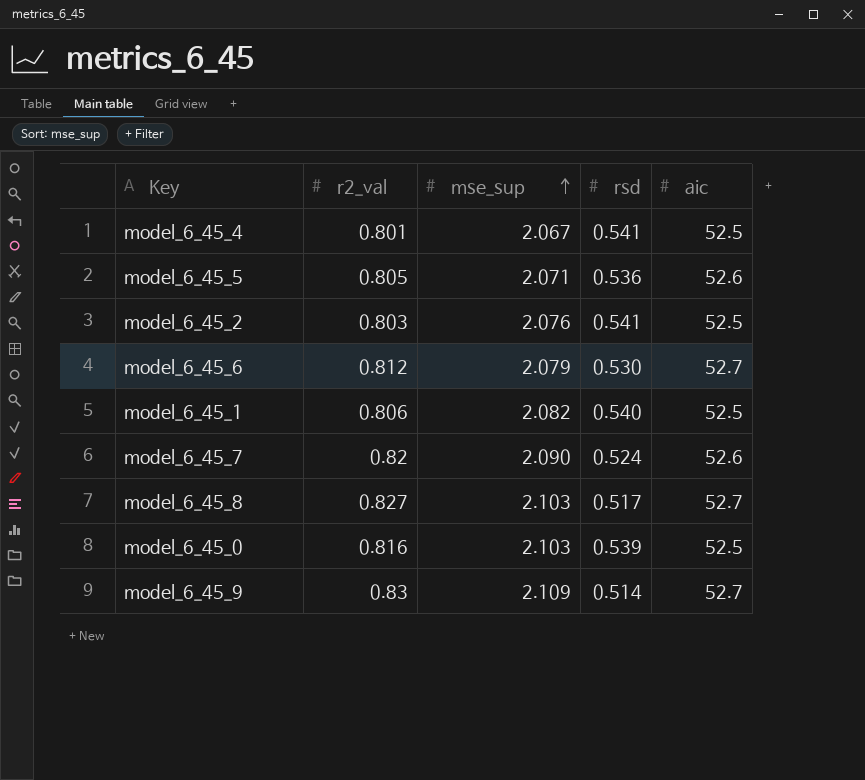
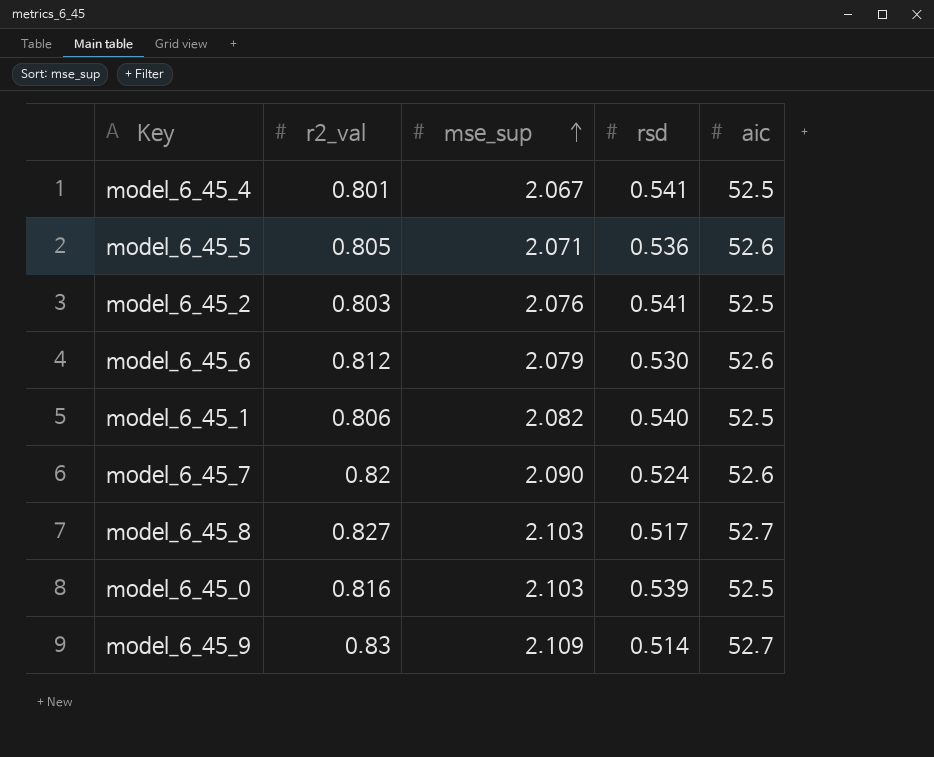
model_6_45_6 | aic: 52.7 -> 52.6

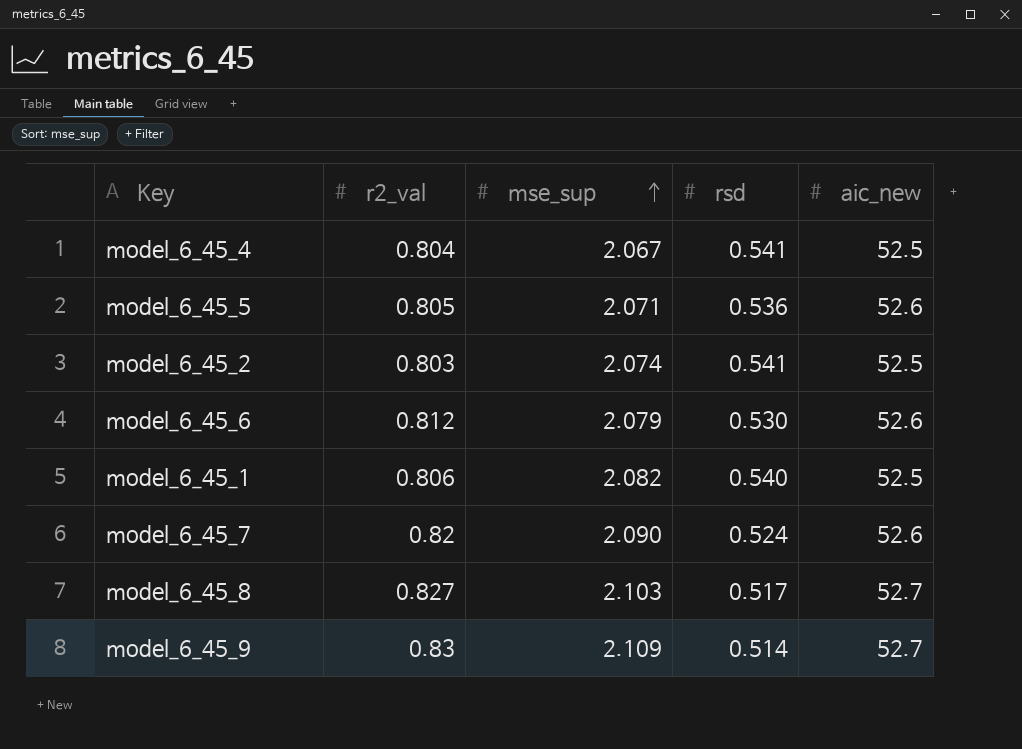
column name: aic -> aic_new
row model_6_45_0: 0.816 | 2.103 | 0.539 | 52.5 -> none
model_6_45_4 | r2_val: 0.801 -> 0.804
model_6_45_2 | mse_sup: 2.076 -> 2.074

